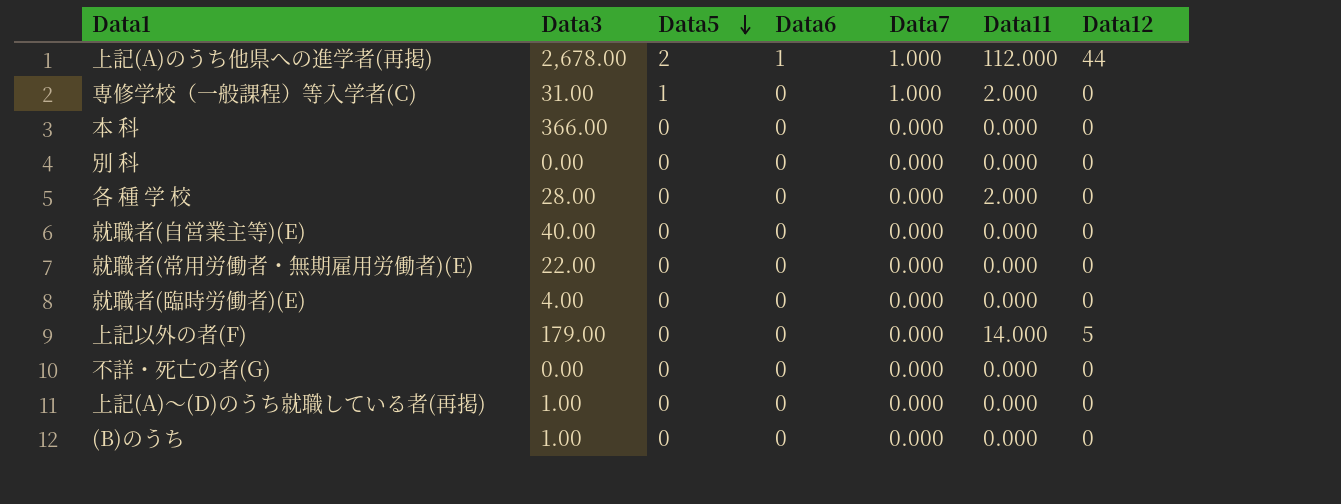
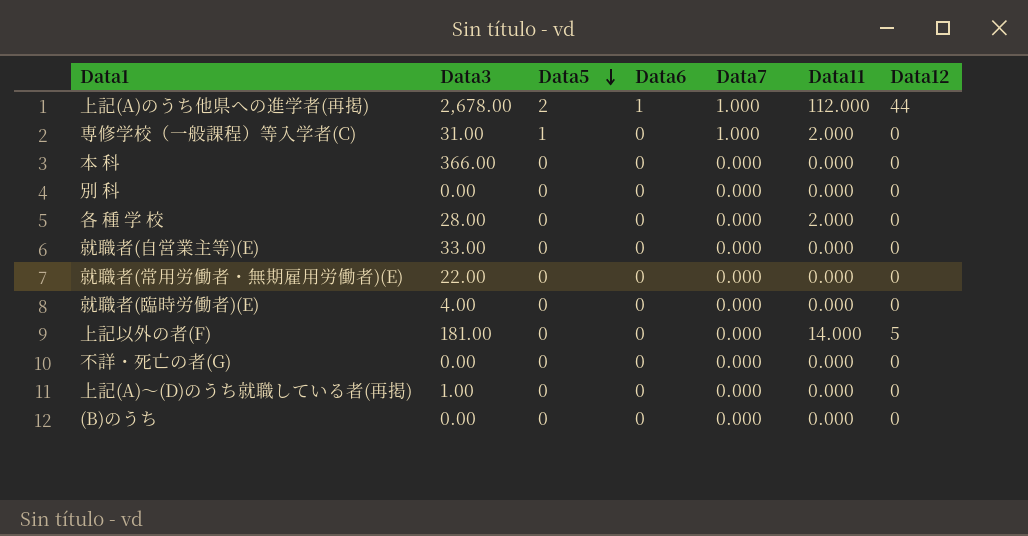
就職者(自営業主等)(E) | Data3: 40.00 -> 33.00
上記以外の者(F) | Data3: 179.00 -> 181.00
(B)のうち | Data3: 1.00 -> 0.00

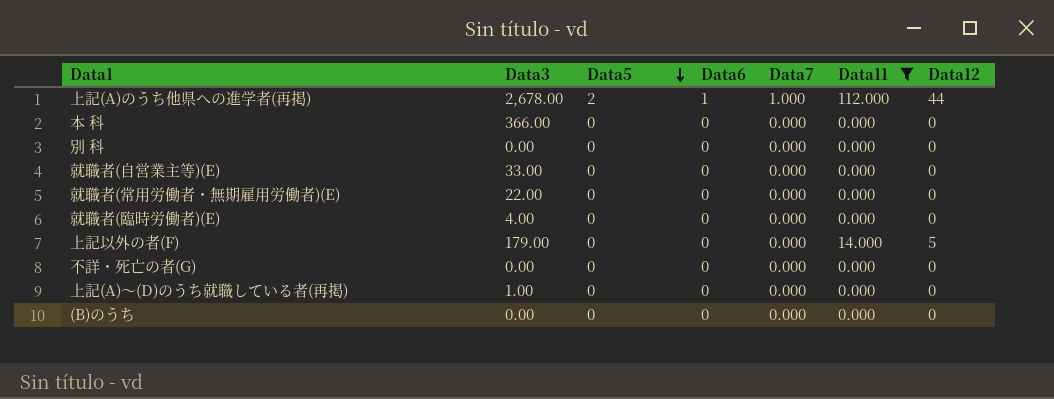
filter: none -> Data11 != 2.000
上記以外の者(F) | Data3: 181.00 -> 179.00

